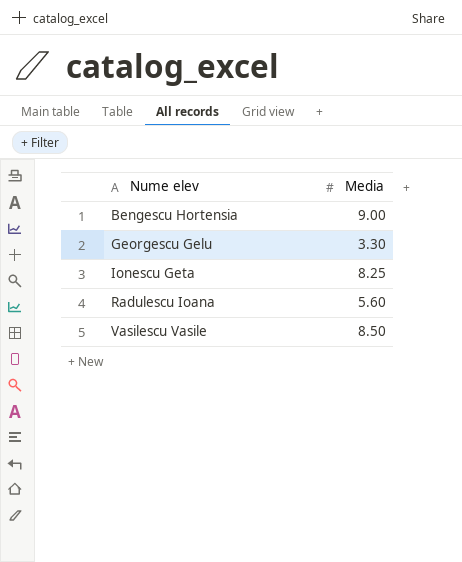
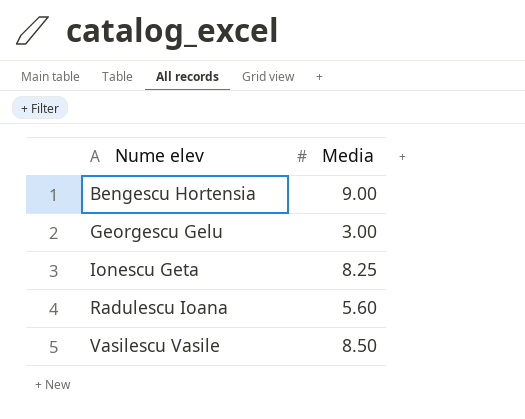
Georgescu Gelu | Media: 3.30 -> 3.00

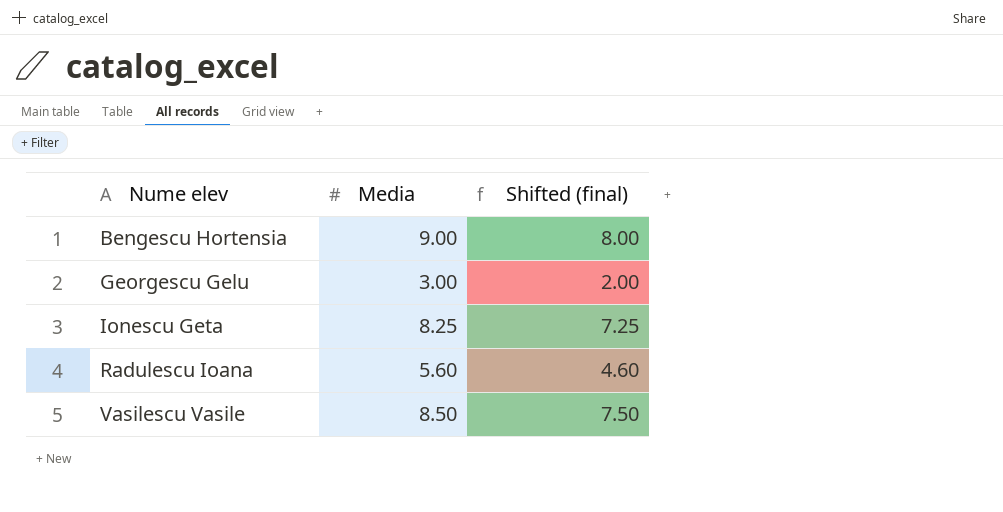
column Shifted (final) | formula: none -> [Media] - 1

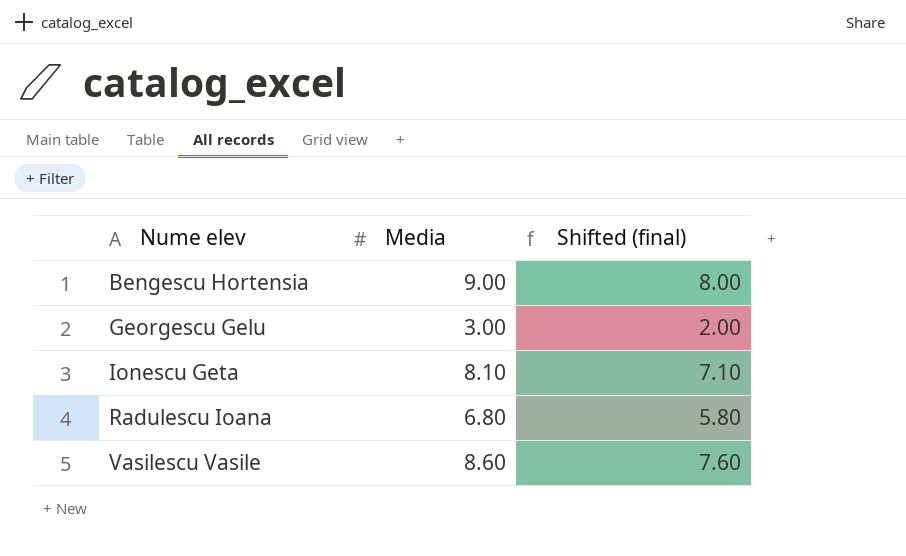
Ionescu Geta | Media: 8.25 -> 8.10
Ionescu Geta | Shifted (final): 7.25 -> 7.10
Radulescu Ioana | Media: 5.60 -> 6.80
Radulescu Ioana | Shifted (final): 4.60 -> 5.80
Vasilescu Vasile | Media: 8.50 -> 8.60
Vasilescu Vasile | Shifted (final): 7.50 -> 7.60

